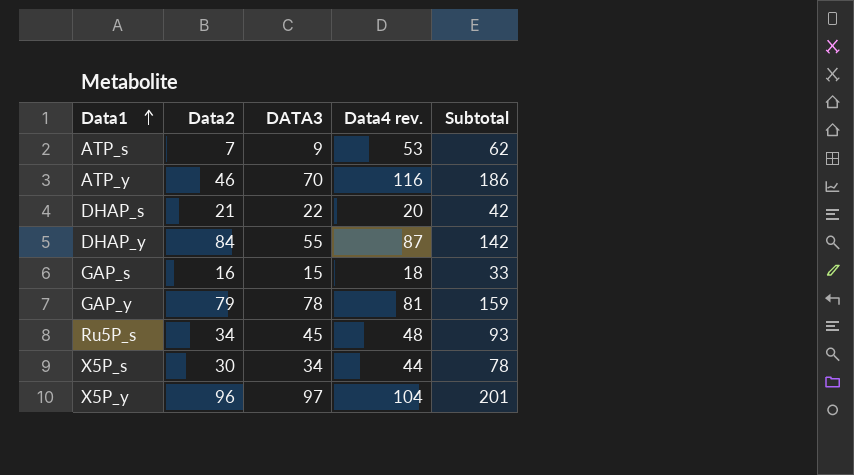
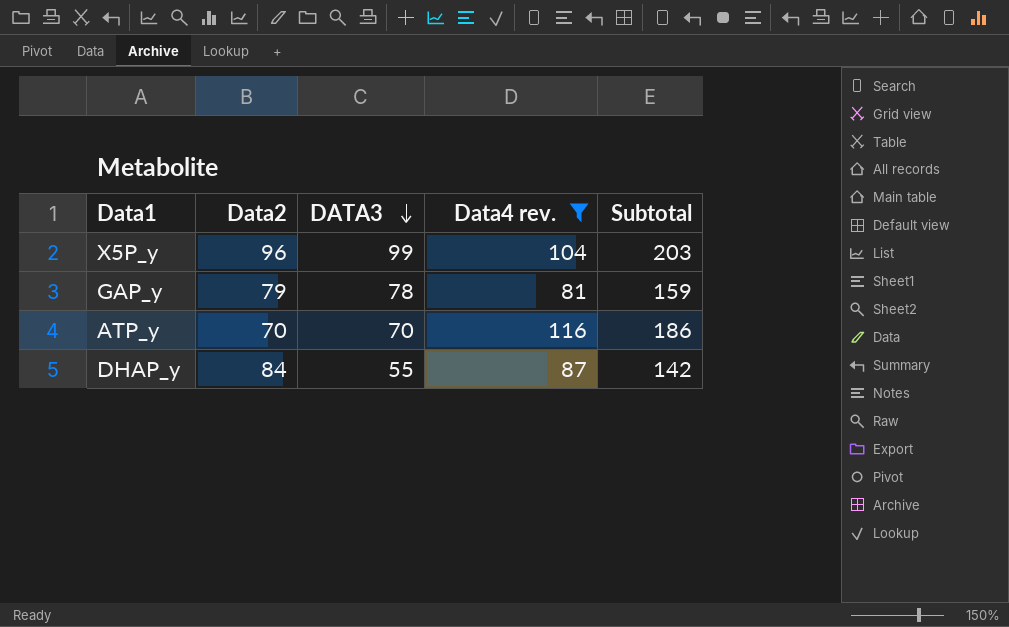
filter: none -> Data4 rev. >= 81
row order: Data1 ascending -> DATA3 descending
X5P_y | DATA3: 97 -> 99
X5P_y | Subtotal: 201 -> 203
ATP_y | Data2: 46 -> 70

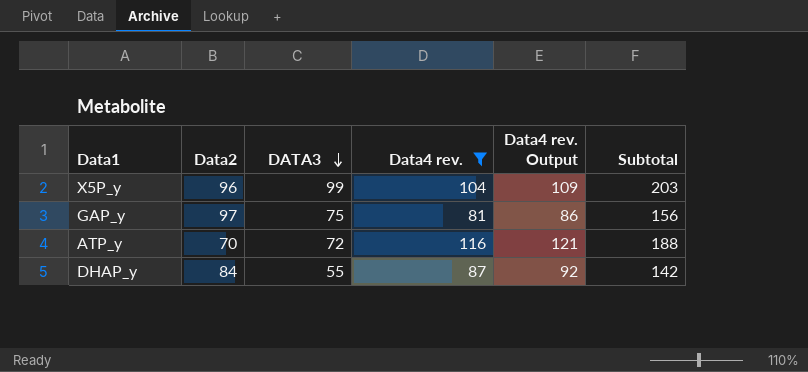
column Data4 rev. Output | formula: none -> [Data4 rev.] + 5
GAP_y | Data2: 79 -> 97
GAP_y | DATA3: 78 -> 75
GAP_y | Subtotal: 159 -> 156
ATP_y | DATA3: 70 -> 72
ATP_y | Subtotal: 186 -> 188

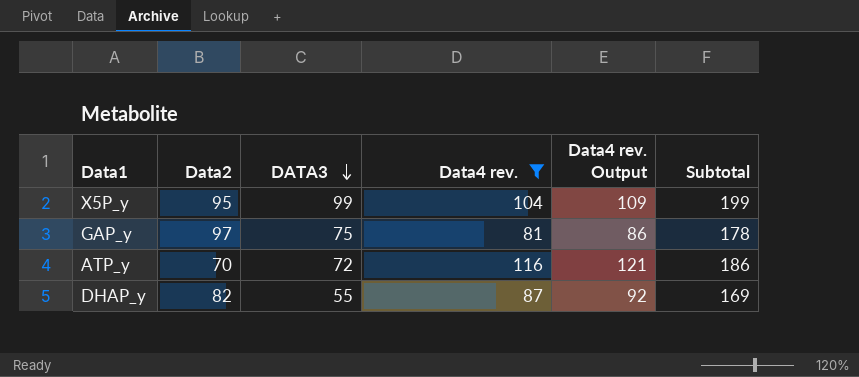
column Subtotal | formula: [DATA3] + [Data4 rev.] -> [Data2] + [Data4 rev.]
X5P_y | Data2: 96 -> 95
DHAP_y | Data2: 84 -> 82

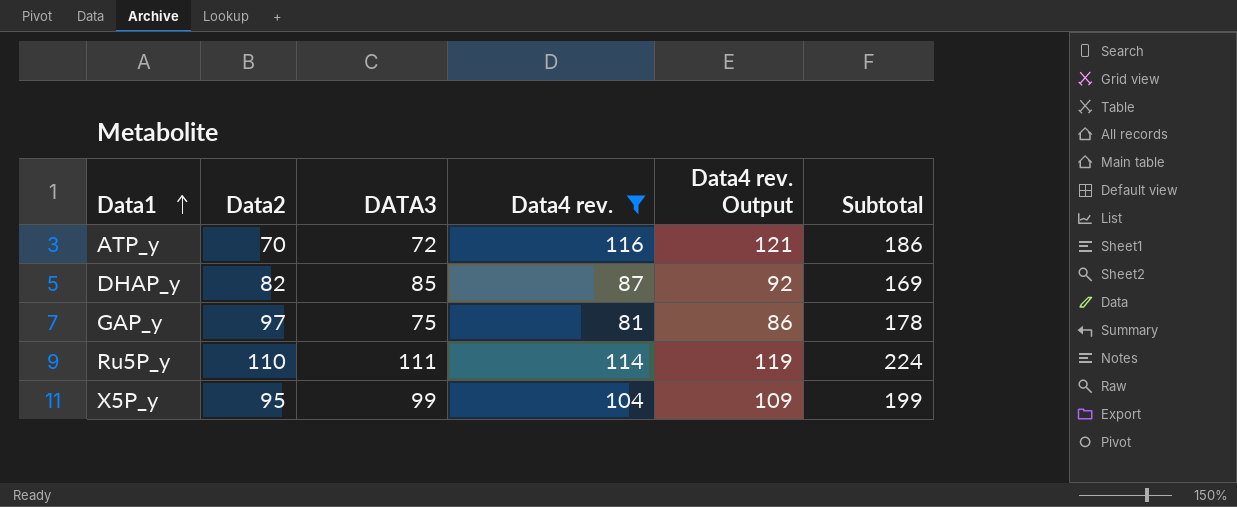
row order: DATA3 descending -> Data1 ascending
DHAP_y | DATA3: 55 -> 85
row Ru5P_y: none -> 110 | 111 | 114 | 119 | 224

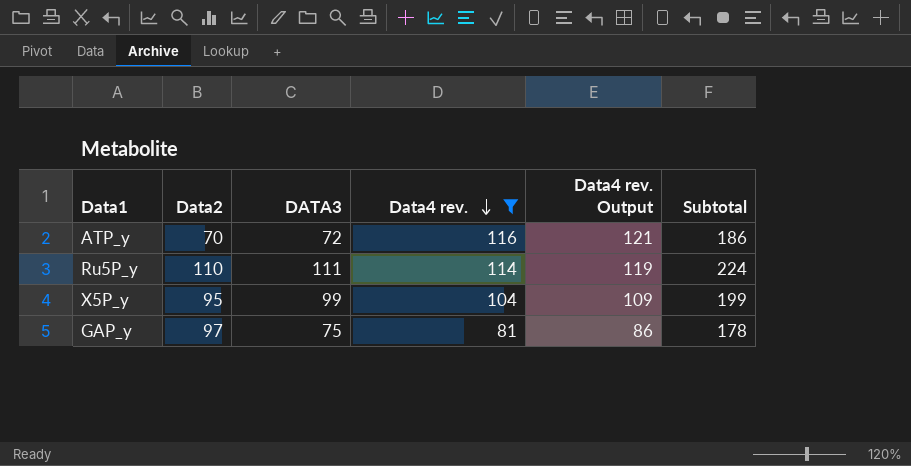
row order: Data1 ascending -> Data4 rev. descending
row DHAP_y: 82 | 85 | 87 | 92 | 169 -> none

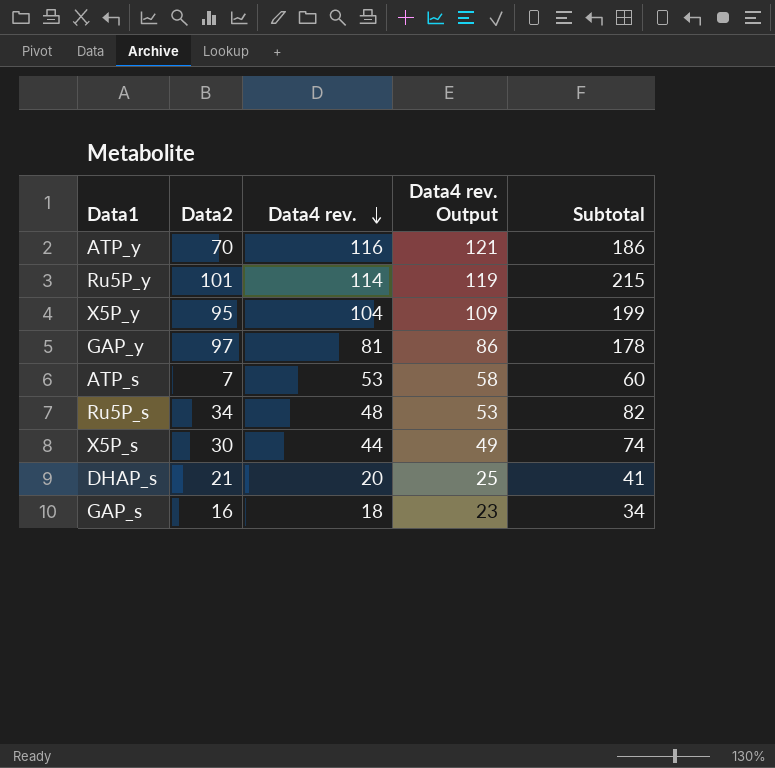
filter: Data4 rev. >= 81 -> none
column DATA3 | position: 3 -> none
Ru5P_y | Data2: 110 -> 101
Ru5P_y | Subtotal: 224 -> 215

